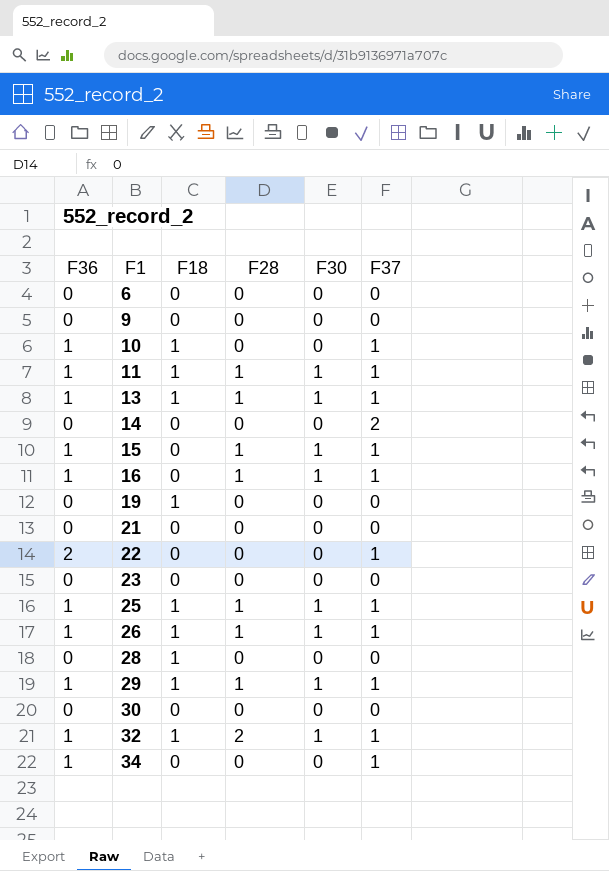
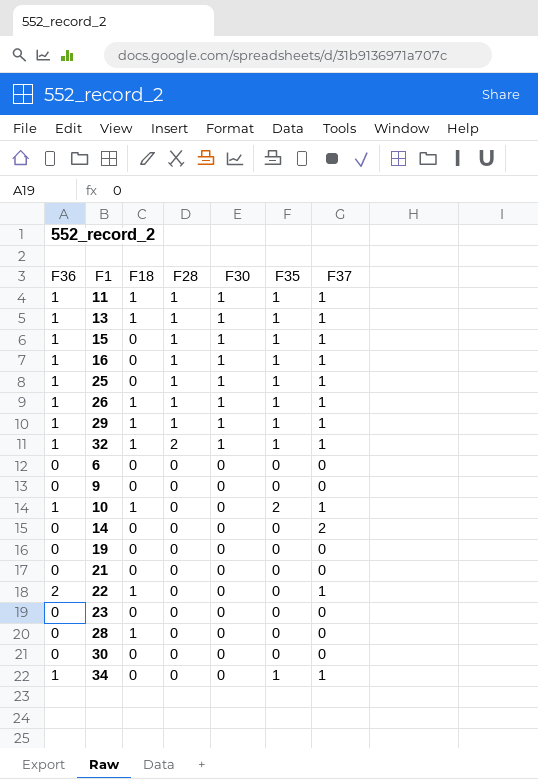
row order: F1 ascending -> F30 descending
column F35 | position: none -> 6
25 | F18: 1 -> 0
19 | F18: 1 -> 0
22 | F18: 0 -> 1

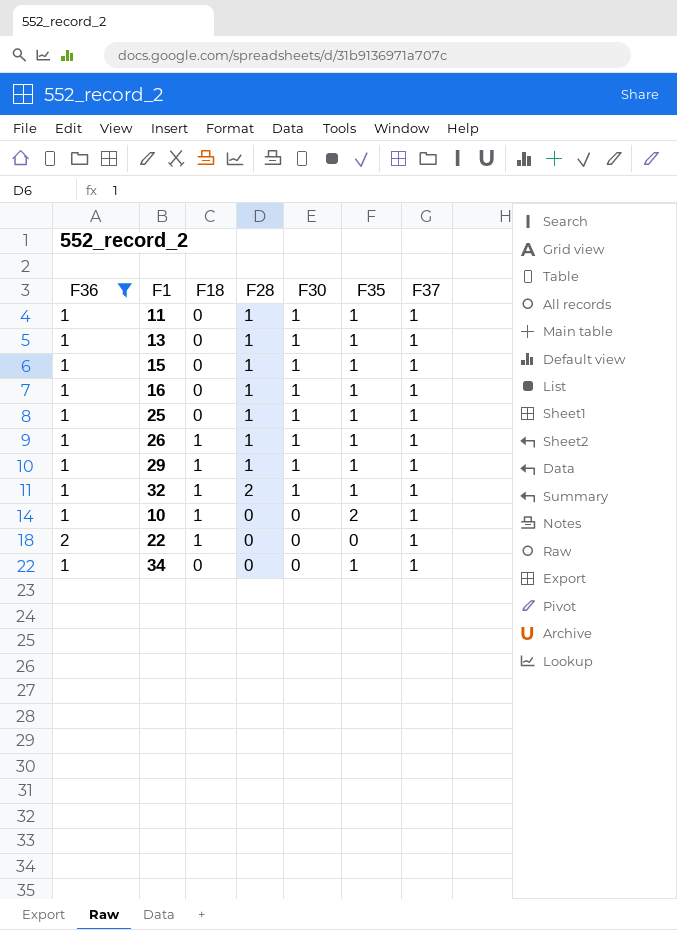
filter: none -> F36 != 0
11 | F18: 1 -> 0
13 | F18: 1 -> 0

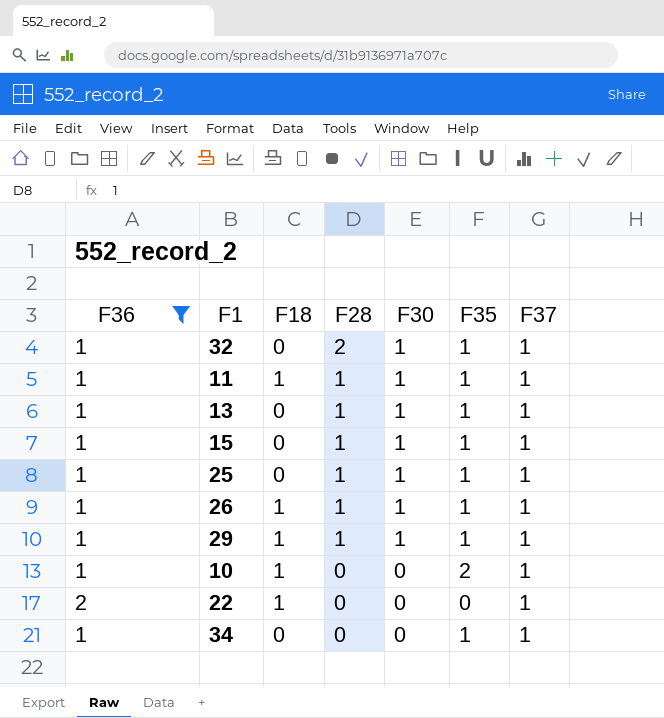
row order: F30 descending -> F28 descending
row 16: 1 | 0 | 1 | 1 | 1 | 1 -> none
32 | F18: 1 -> 0
11 | F18: 0 -> 1

